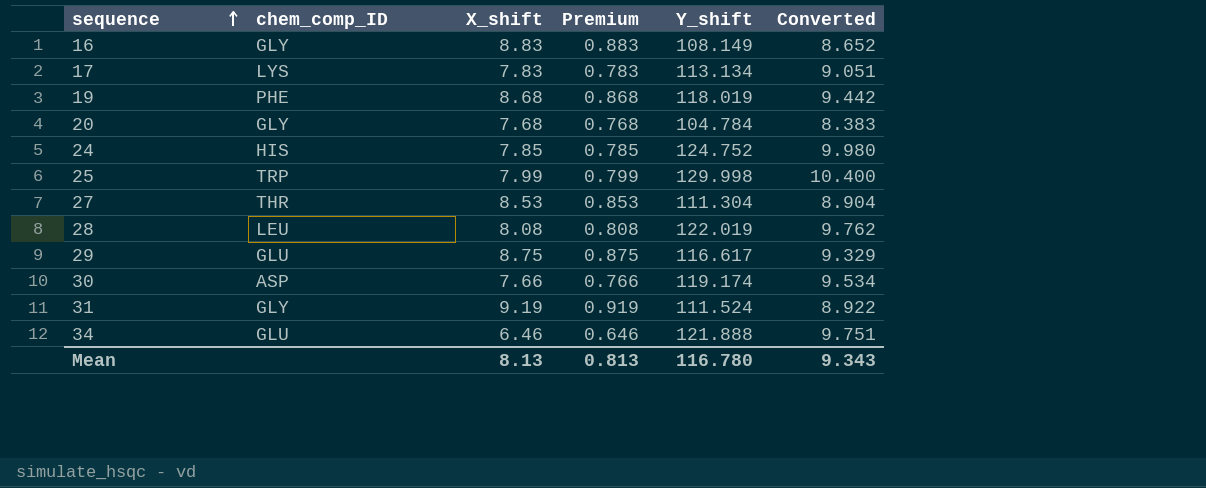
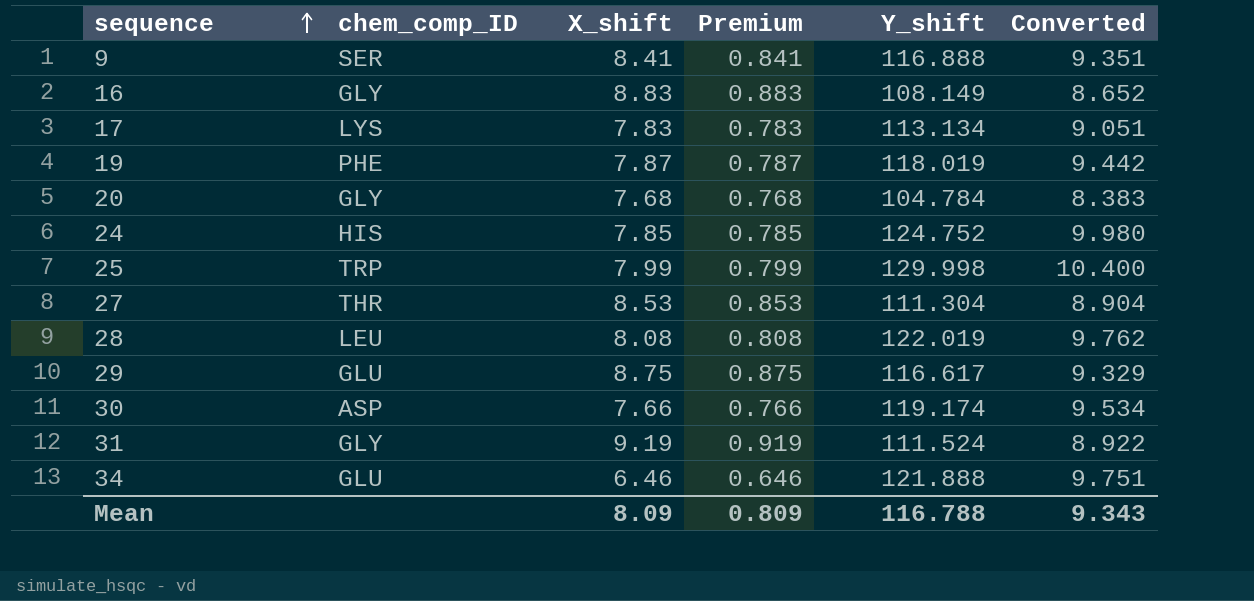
row 9: none -> SER | 8.41 | 0.841 | 116.888 | 9.351
19 | X_shift: 8.68 -> 7.87
19 | Premium: 0.868 -> 0.787
Mean | X_shift: 8.13 -> 8.09
Mean | Premium: 0.813 -> 0.809
Mean | Y_shift: 116.780 -> 116.788

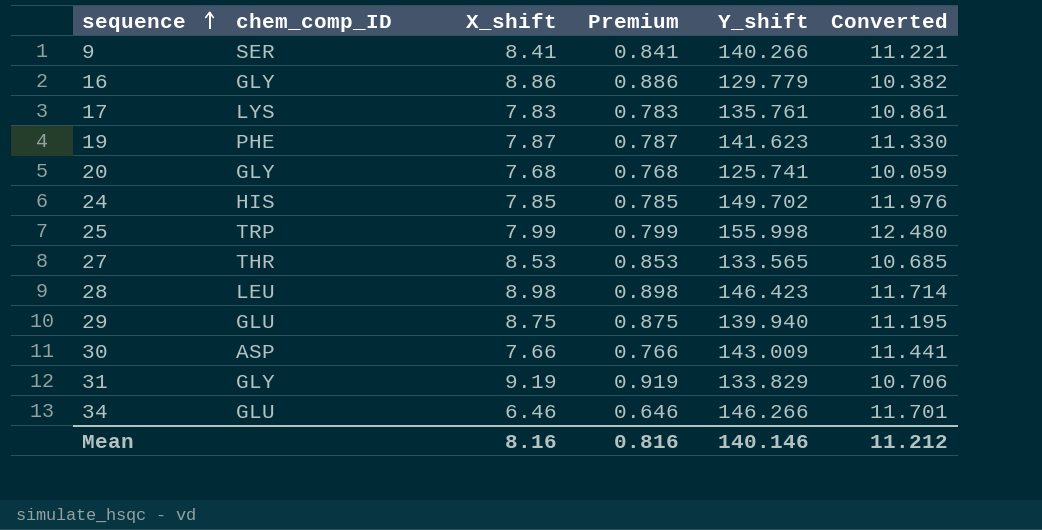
9 | Y_shift: 116.888 -> 140.266
9 | Converted: 9.351 -> 11.221
16 | X_shift: 8.83 -> 8.86
16 | Premium: 0.883 -> 0.886
16 | Y_shift: 108.149 -> 129.779
16 | Converted: 8.652 -> 10.382
17 | Y_shift: 113.134 -> 135.761
17 | Converted: 9.051 -> 10.861
19 | Y_shift: 118.019 -> 141.623
19 | Converted: 9.442 -> 11.330
20 | Y_shift: 104.784 -> 125.741
20 | Converted: 8.383 -> 10.059
24 | Y_shift: 124.752 -> 149.702
24 | Converted: 9.980 -> 11.976
25 | Y_shift: 129.998 -> 155.998
25 | Converted: 10.400 -> 12.480
27 | Y_shift: 111.304 -> 133.565
27 | Converted: 8.904 -> 10.685
28 | X_shift: 8.08 -> 8.98
28 | Premium: 0.808 -> 0.898
28 | Y_shift: 122.019 -> 146.423
28 | Converted: 9.762 -> 11.714
29 | Y_shift: 116.617 -> 139.940
29 | Converted: 9.329 -> 11.195
30 | Y_shift: 119.174 -> 143.009
30 | Converted: 9.534 -> 11.441
31 | Y_shift: 111.524 -> 133.829
31 | Converted: 8.922 -> 10.706
34 | Y_shift: 121.888 -> 146.266
34 | Converted: 9.751 -> 11.701
Mean | X_shift: 8.09 -> 8.16
Mean | Premium: 0.809 -> 0.816
Mean | Y_shift: 116.788 -> 140.146
Mean | Converted: 9.343 -> 11.212

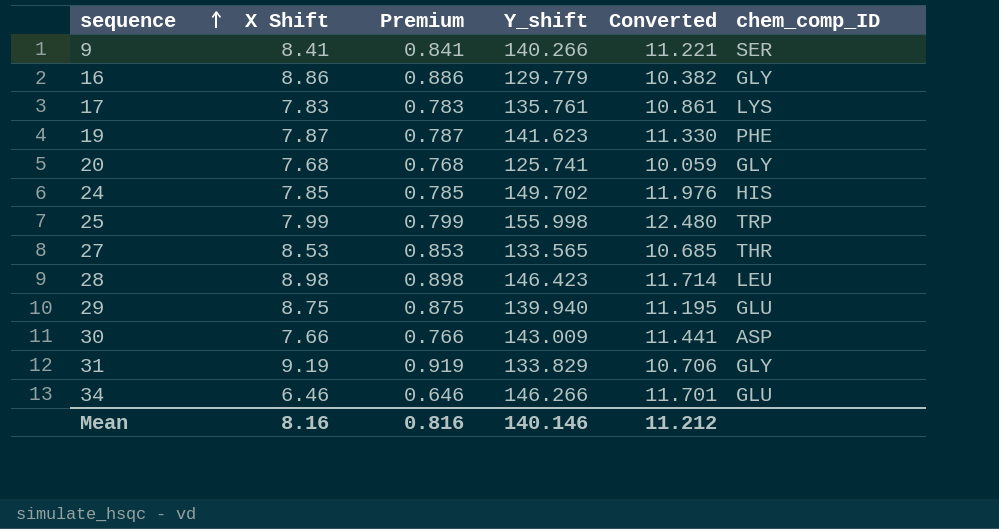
column name: X_shift -> X Shift
column chem_comp_ID | position: 2 -> 6

